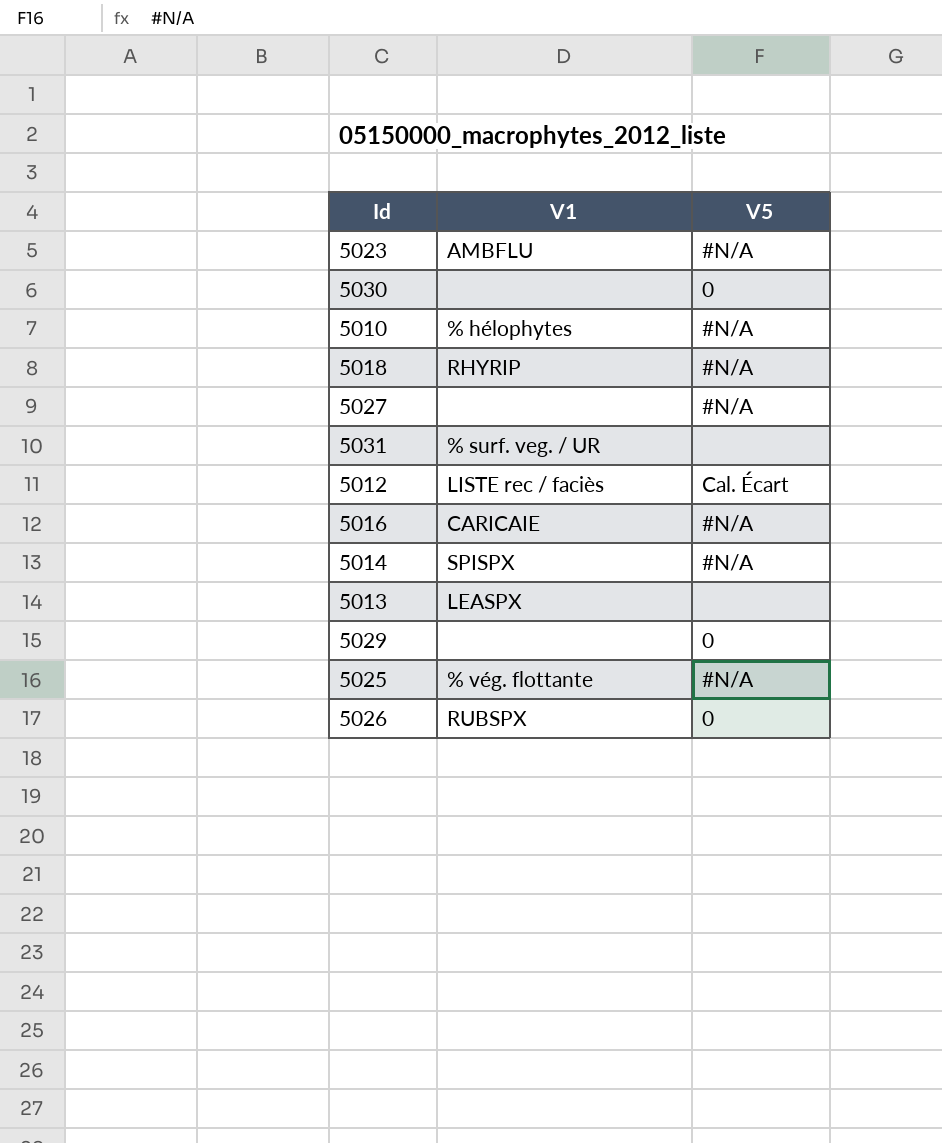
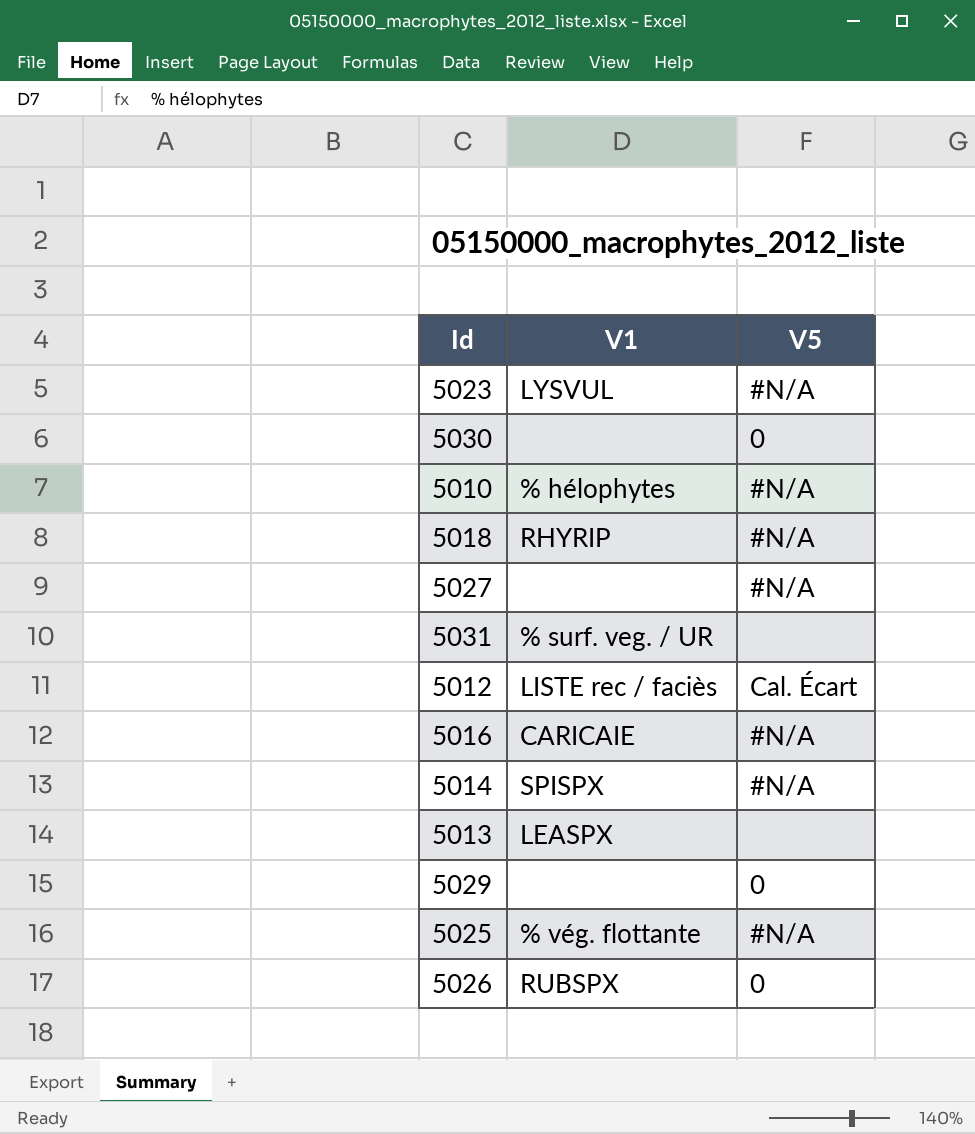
5023 | V1: AMBFLU -> LYSVUL

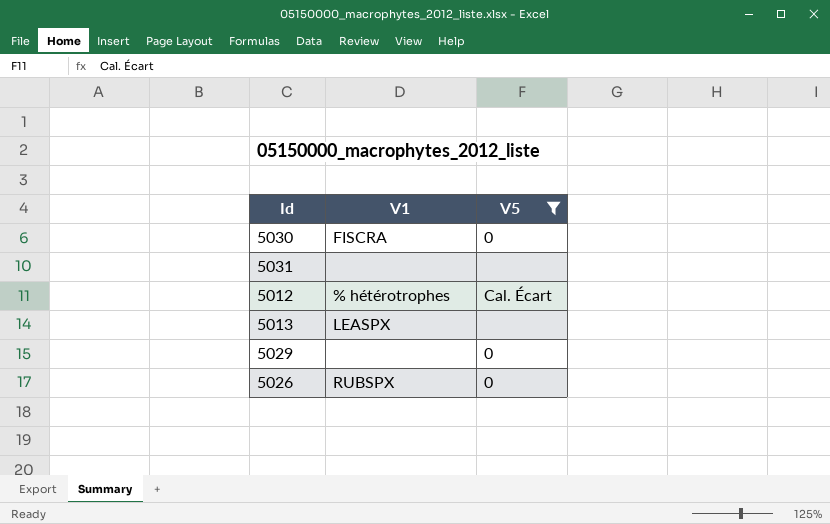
filter: none -> V5 != #N/A
5030 | V1: none -> FISCRA
5031 | V1: % surf. veg. / UR -> none
5012 | V1: LISTE rec / faciès -> % hétérotrophes

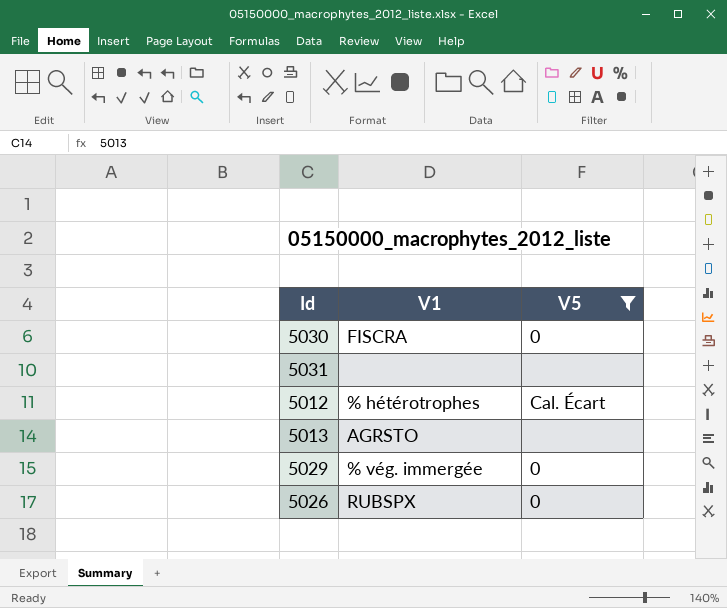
5013 | V1: LEASPX -> AGRSTO
5029 | V1: none -> % vég. immergée

